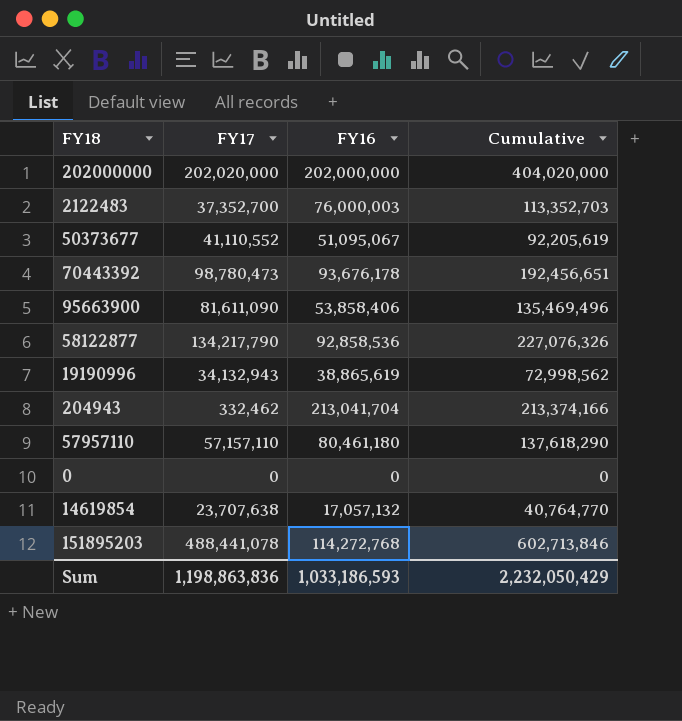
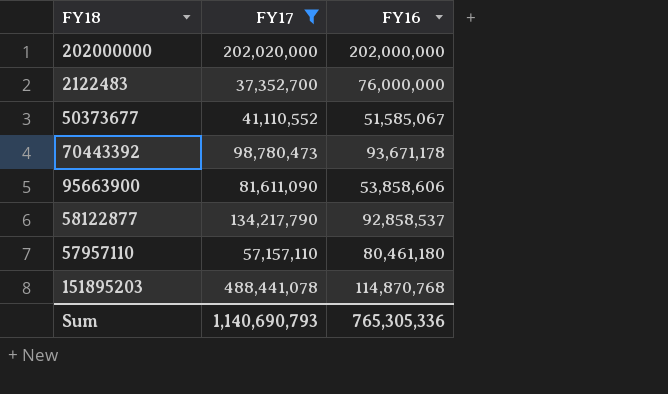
filter: none -> FY17 >= 37,352,700
column Cumulative | formula: [FY17] + [FY16] -> none
2122483 | FY16: 76,000,003 -> 76,000,000
50373677 | FY16: 51,095,067 -> 51,585,067
70443392 | FY16: 93,676,178 -> 93,671,178
95663900 | FY16: 53,858,406 -> 53,858,606
58122877 | FY16: 92,858,536 -> 92,858,537
151895203 | FY16: 114,272,768 -> 114,870,768
Sum | FY17: 1,198,863,836 -> 1,140,690,793
Sum | FY16: 1,033,186,593 -> 765,305,336

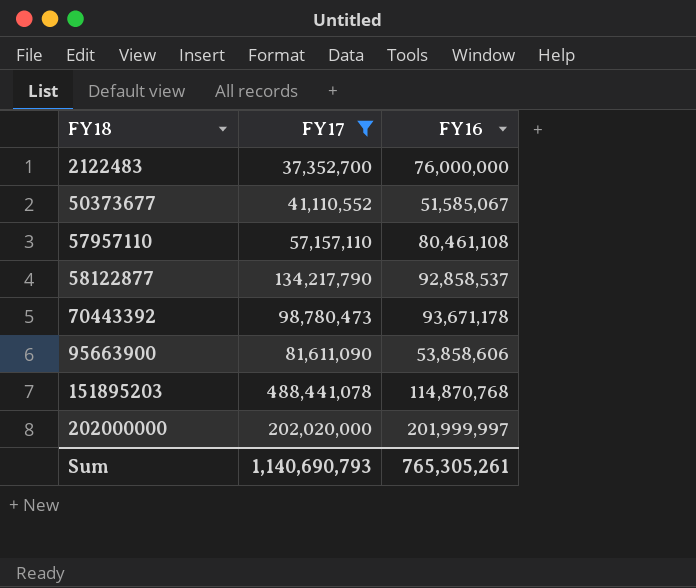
row order: none -> FY18 ascending
57957110 | FY16: 80,461,180 -> 80,461,108
202000000 | FY16: 202,000,000 -> 201,999,997
Sum | FY16: 765,305,336 -> 765,305,261

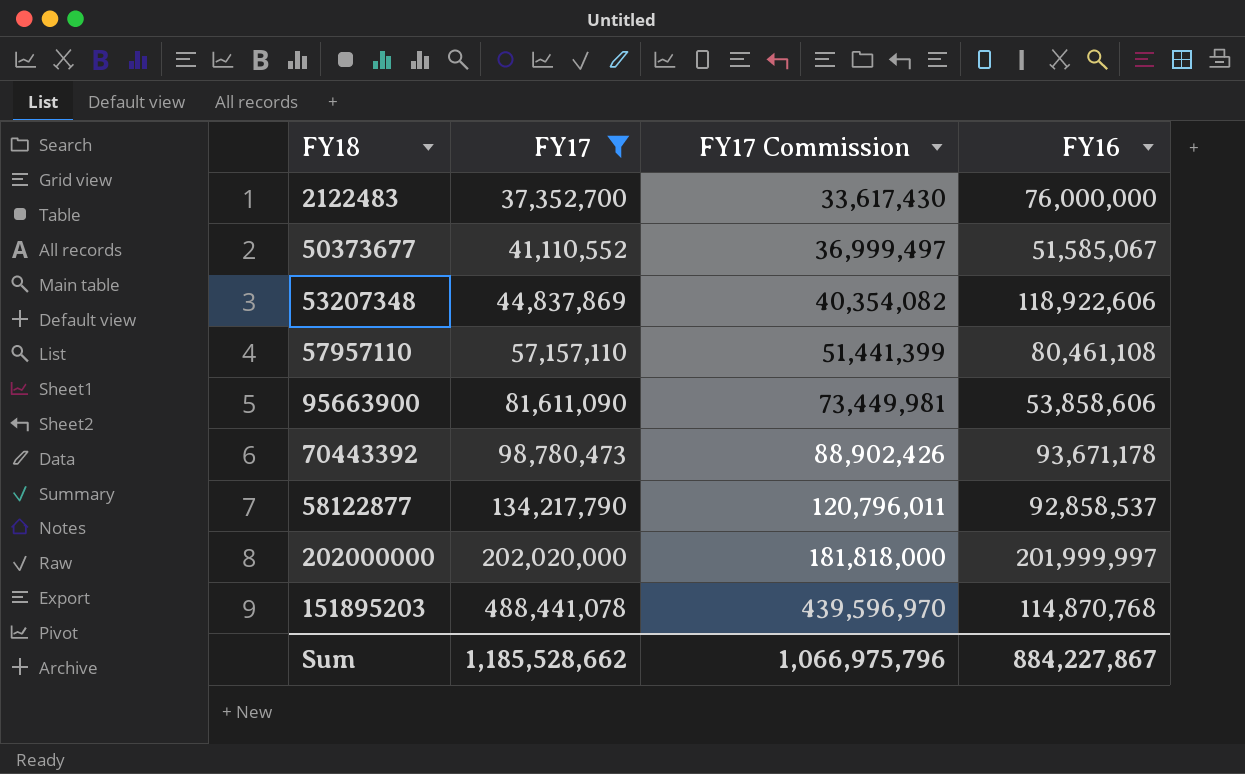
row order: FY18 ascending -> FY17 ascending
column FY17 Commission | formula: none -> [FY17] * 0.9
row 53207348: none -> 44,837,869 | 40,354,082 | 118,922,606
Sum | FY17: 1,140,690,793 -> 1,185,528,662
Sum | FY16: 765,305,261 -> 884,227,867

